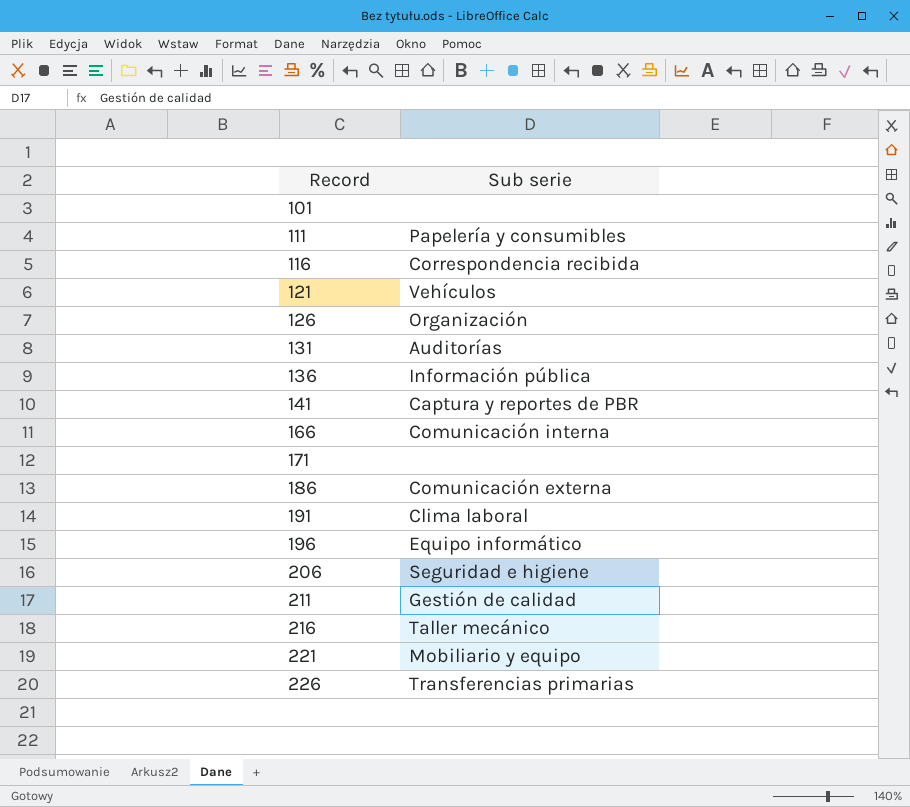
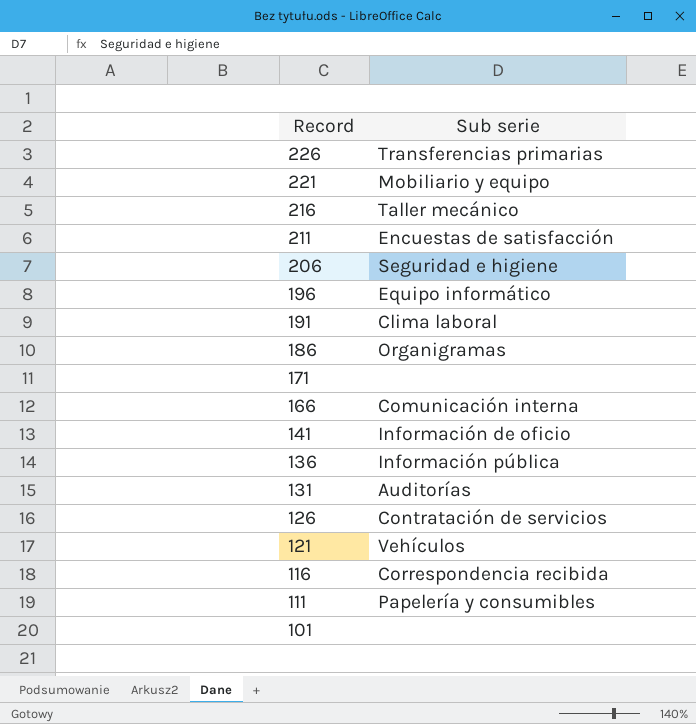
row order: Record ascending -> Record descending
211 | Sub serie: Gestión de calidad -> Encuestas de satisfacción
186 | Sub serie: Comunicación externa -> Organigramas
141 | Sub serie: Captura y reportes de PBR -> Información de oficio
126 | Sub serie: Organización -> Contratación de servicios

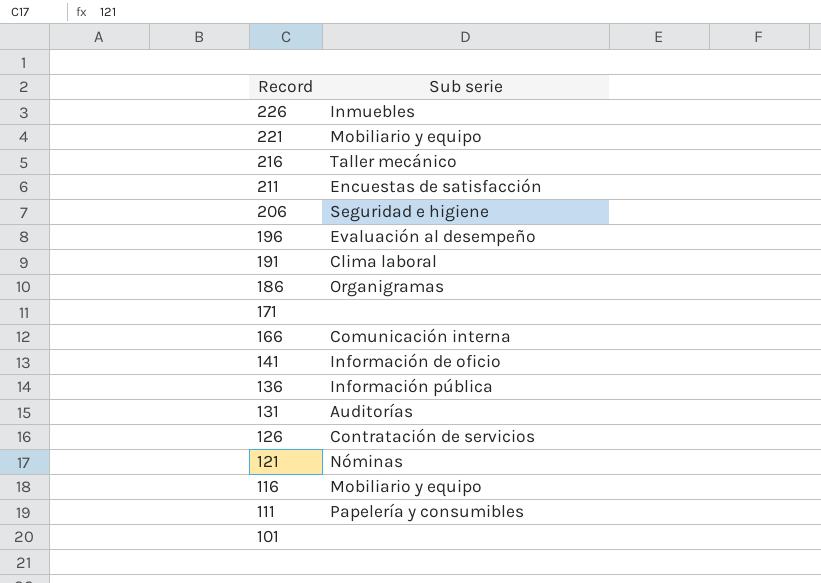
226 | Sub serie: Transferencias primarias -> Inmuebles
196 | Sub serie: Equipo informático -> Evaluación al desempeño
121 | Sub serie: Vehículos -> Nóminas
116 | Sub serie: Correspondencia recibida -> Mobiliario y equipo

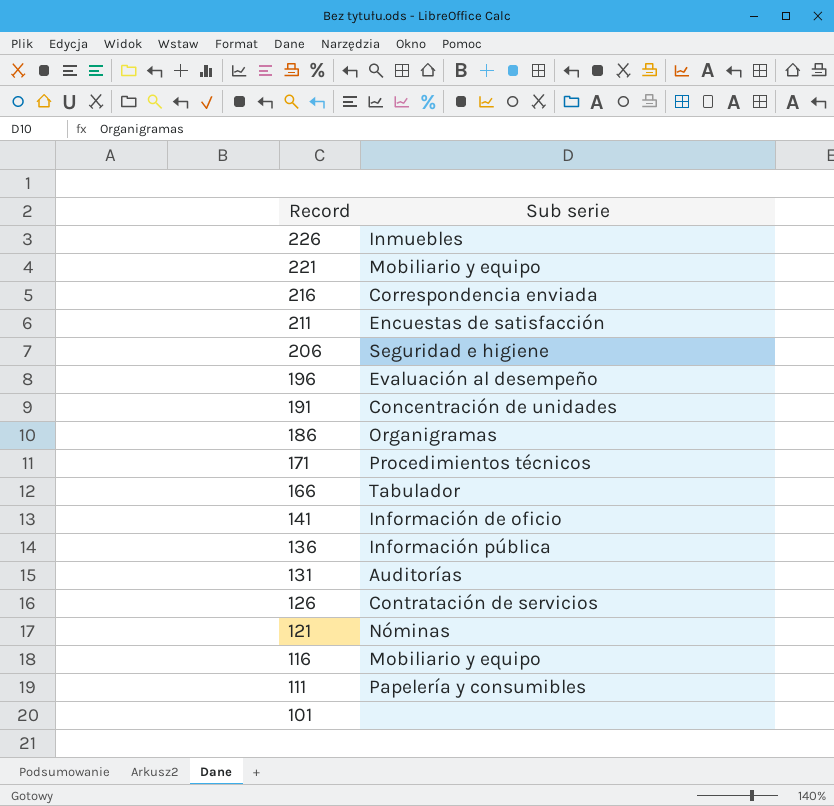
216 | Sub serie: Taller mecánico -> Correspondencia enviada
191 | Sub serie: Clima laboral -> Concentración de unidades
171 | Sub serie: none -> Procedimientos técnicos
166 | Sub serie: Comunicación interna -> Tabulador

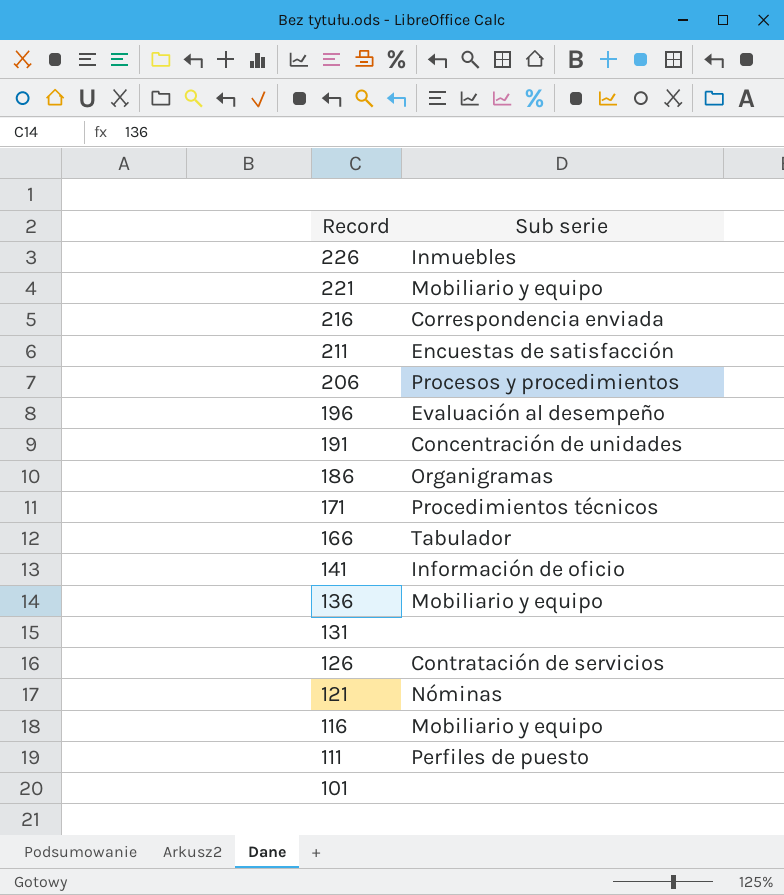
206 | Sub serie: Seguridad e higiene -> Procesos y procedimientos
136 | Sub serie: Información pública -> Mobiliario y equipo
131 | Sub serie: Auditorías -> none
111 | Sub serie: Papelería y consumibles -> Perfiles de puesto

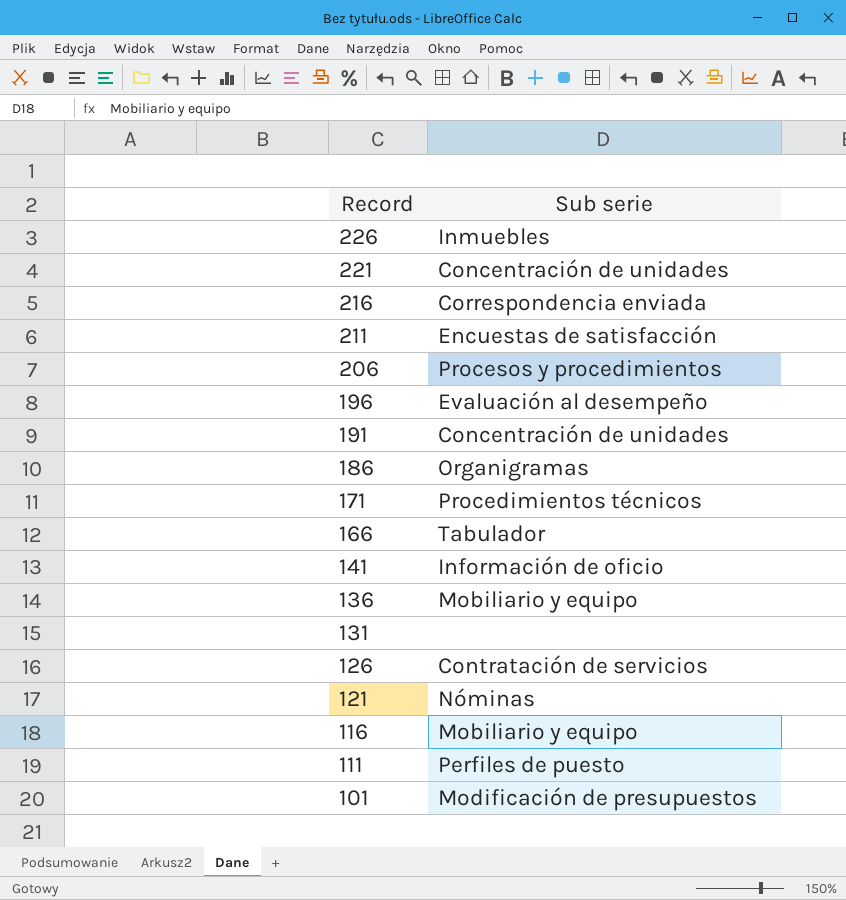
221 | Sub serie: Mobiliario y equipo -> Concentración de unidades
101 | Sub serie: none -> Modificación de presupuestos

